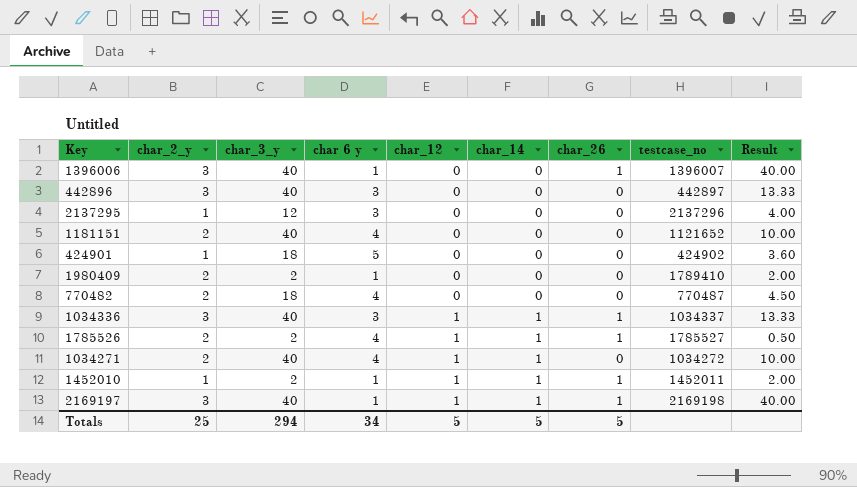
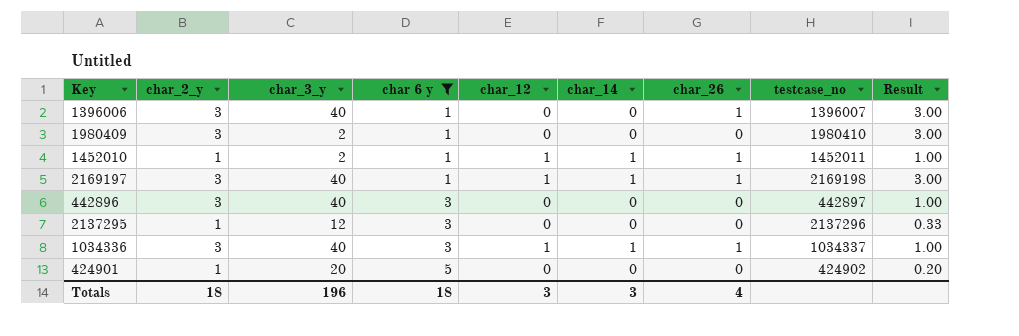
filter: none -> char 6 y != 4
row order: char_12 ascending -> char 6 y ascending
column Result | formula: [char_3_y] / [char 6 y] -> [char_2_y] / [char 6 y]
1980409 | char_2_y: 2 -> 3
1980409 | testcase_no: 1789410 -> 1980410
424901 | char_3_y: 18 -> 20
Totals | char_2_y: 25 -> 18
Totals | char_3_y: 294 -> 196
Totals | char 6 y: 34 -> 18
Totals | char_12: 5 -> 3
Totals | char_14: 5 -> 3
Totals | char_26: 5 -> 4

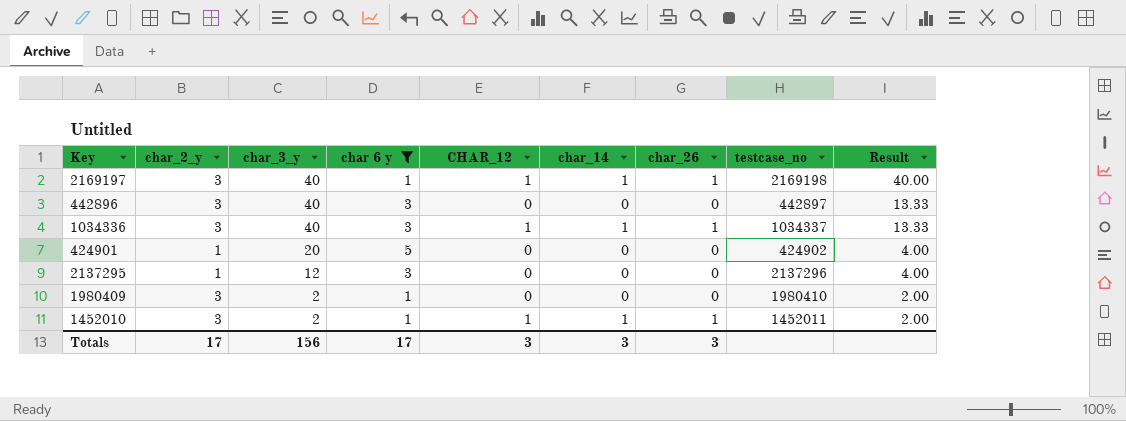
row order: char 6 y ascending -> char_3_y descending
column name: char_12 -> CHAR_12
column Result | formula: [char_2_y] / [char 6 y] -> [char_3_y] / [char 6 y]
row 1396006: 3 | 40 | 1 | 0 | 0 | 1 | 1396007 | 3.00 -> none
1452010 | char_2_y: 1 -> 3
Totals | char_2_y: 18 -> 17
Totals | char_3_y: 196 -> 156
Totals | char 6 y: 18 -> 17
Totals | char_26: 4 -> 3

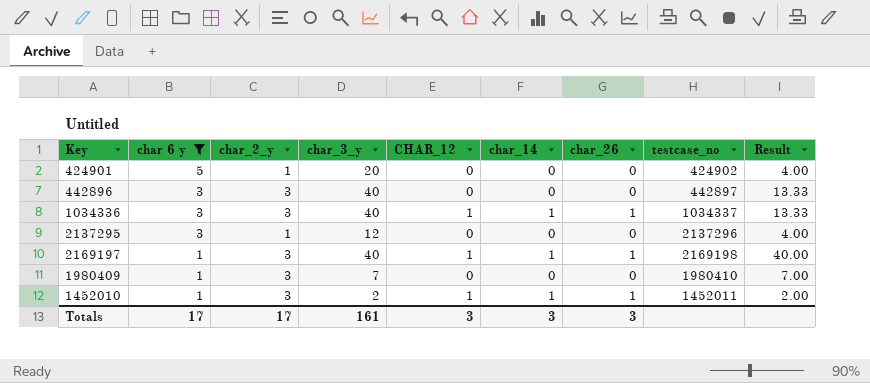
row order: char_3_y descending -> char 6 y descending
column char 6 y | position: 4 -> 2
1980409 | char_3_y: 2 -> 7
1980409 | Result: 2.00 -> 7.00
Totals | char_3_y: 156 -> 161

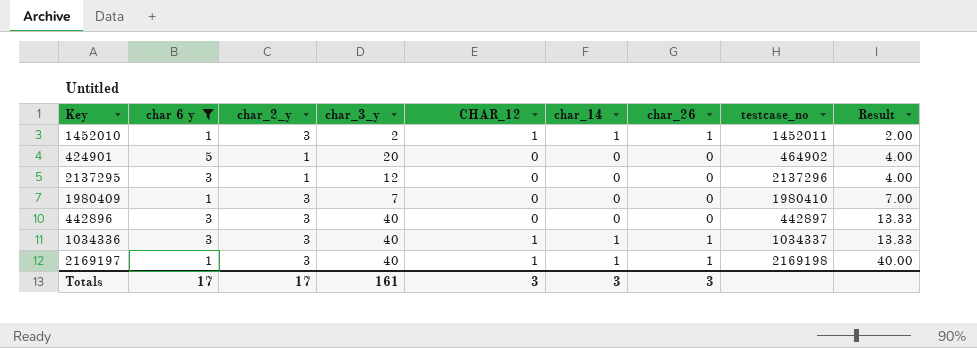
row order: char 6 y descending -> Result ascending
424901 | testcase_no: 424902 -> 464902

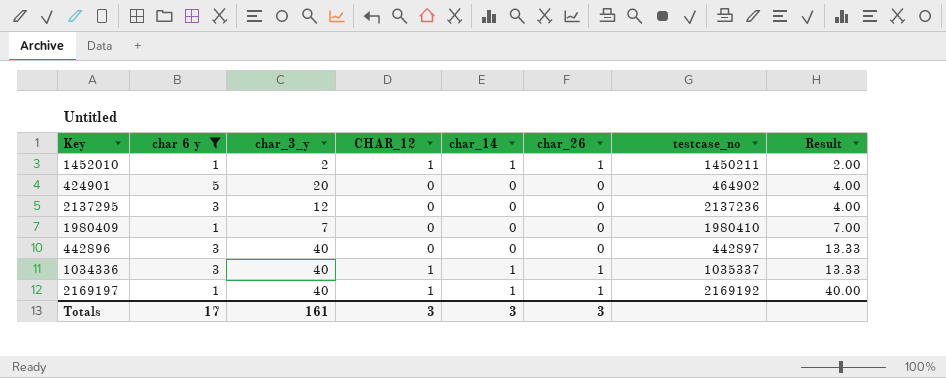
column char_2_y | position: 3 -> none
1452010 | testcase_no: 1452011 -> 1450211
2137295 | testcase_no: 2137296 -> 2137236
1034336 | testcase_no: 1034337 -> 1035337
2169197 | testcase_no: 2169198 -> 2169192

